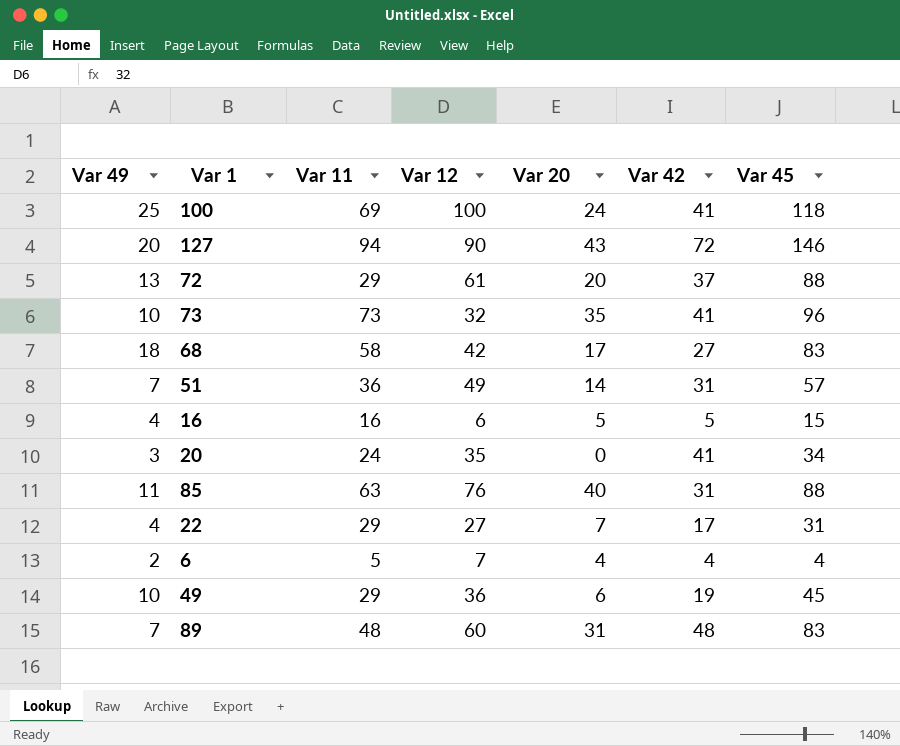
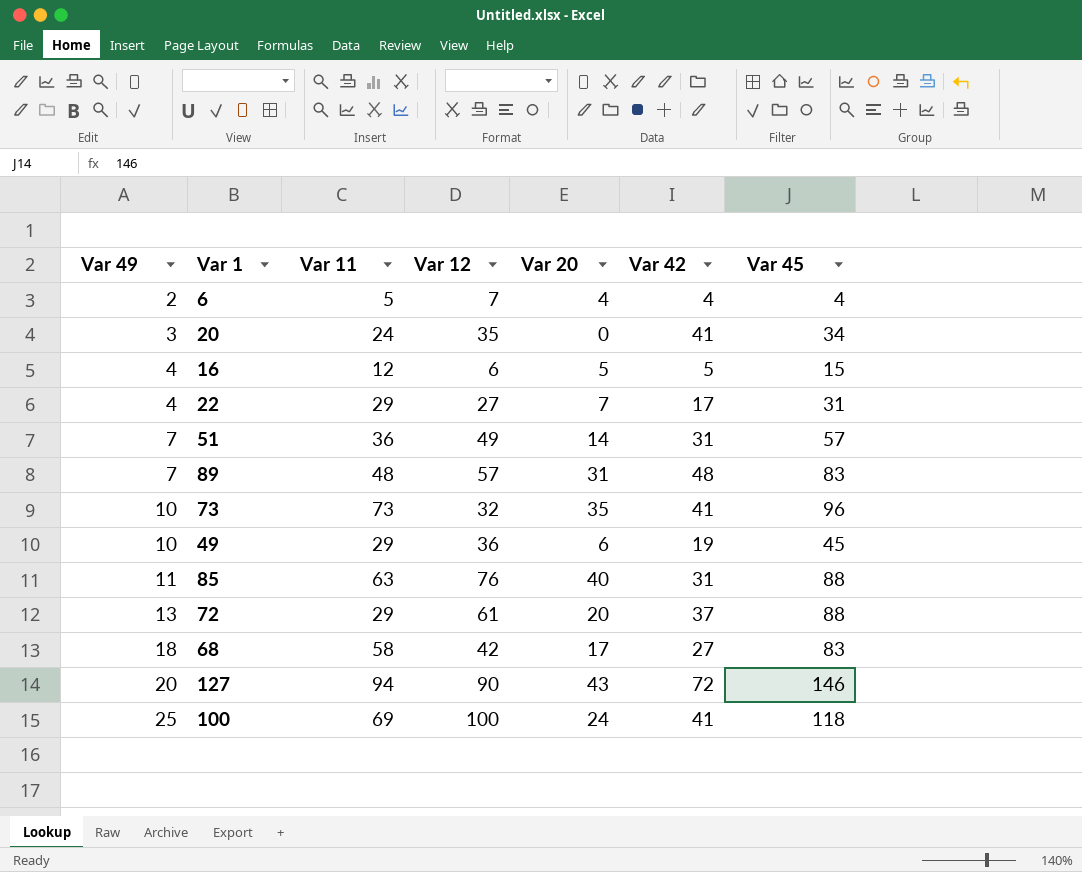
row order: none -> Var 49 ascending
16 | Var 11: 16 -> 12
89 | Var 12: 60 -> 57

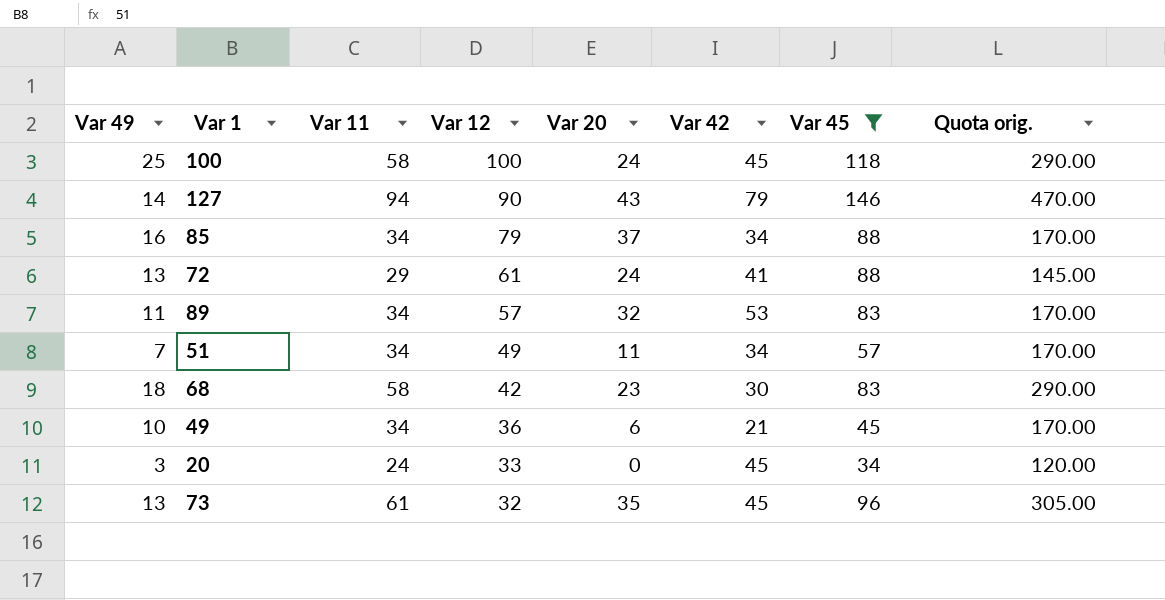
filter: none -> Var 45 >= 34
row order: Var 49 ascending -> Var 12 descending
column Quota orig. | formula: none -> [Var 11] * 5
100 | Var 11: 69 -> 58
100 | Var 42: 41 -> 45
127 | Var 49: 20 -> 14
127 | Var 42: 72 -> 79
85 | Var 49: 11 -> 16
85 | Var 11: 63 -> 34
85 | Var 12: 76 -> 79
85 | Var 20: 40 -> 37
85 | Var 42: 31 -> 34
72 | Var 20: 20 -> 24
72 | Var 42: 37 -> 41
89 | Var 49: 7 -> 11
89 | Var 11: 48 -> 34
89 | Var 20: 31 -> 32
89 | Var 42: 48 -> 53
51 | Var 11: 36 -> 34
51 | Var 20: 14 -> 11
51 | Var 42: 31 -> 34
68 | Var 20: 17 -> 23
68 | Var 42: 27 -> 30
49 | Var 11: 29 -> 34
49 | Var 42: 19 -> 21
20 | Var 12: 35 -> 33
20 | Var 42: 41 -> 45
73 | Var 49: 10 -> 13
73 | Var 11: 73 -> 61
73 | Var 42: 41 -> 45

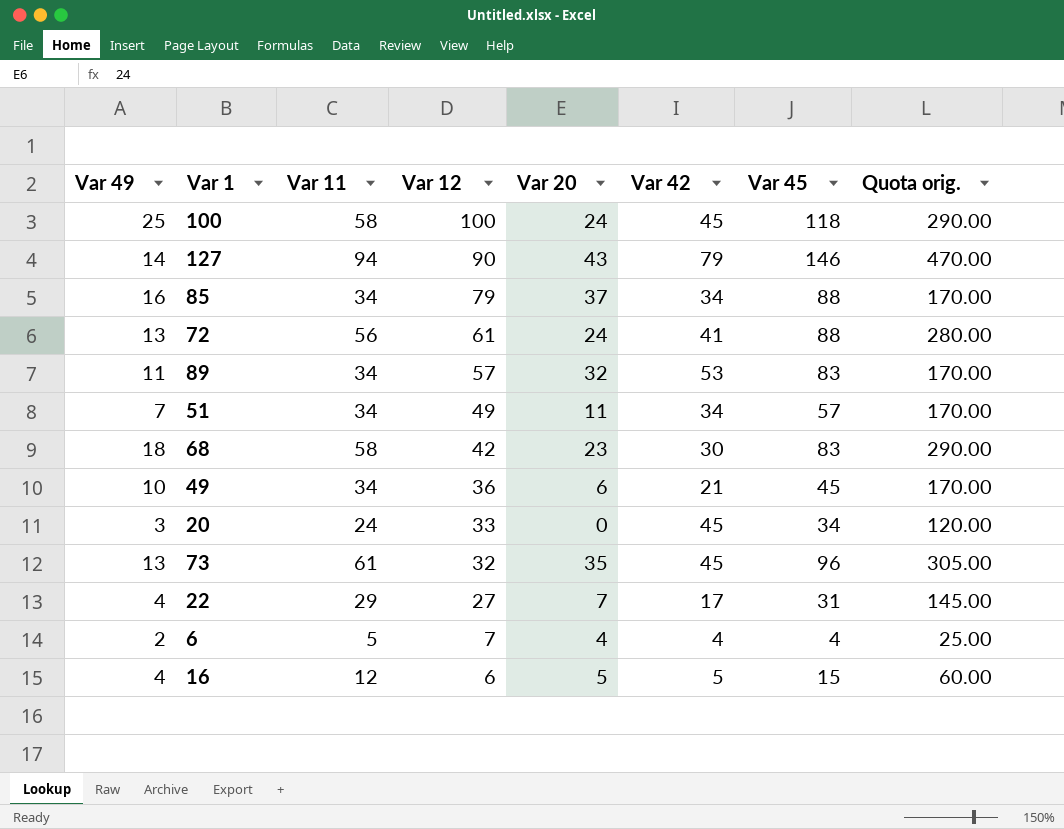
filter: Var 45 >= 34 -> none
72 | Var 11: 29 -> 56
72 | Quota orig.: 145.00 -> 280.00

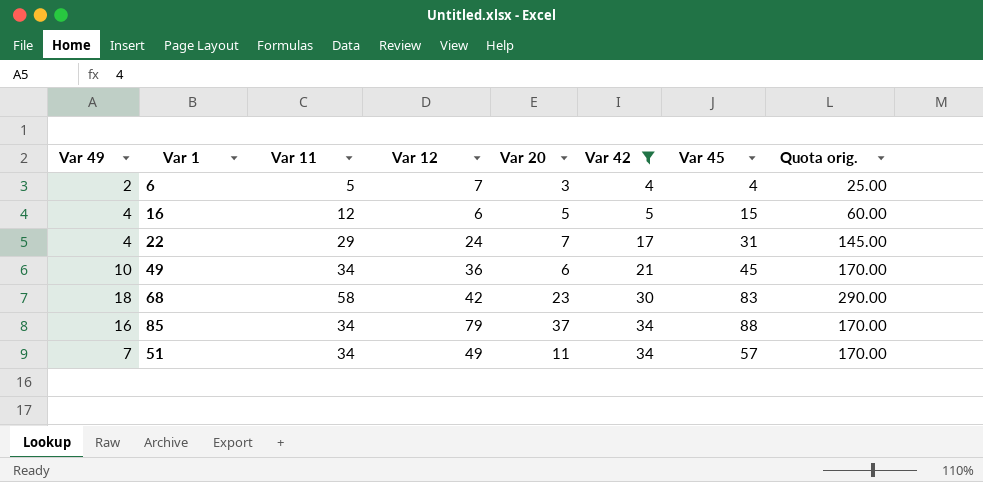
filter: none -> Var 42 <= 34
row order: Var 12 descending -> Var 42 ascending
6 | Var 20: 4 -> 3
22 | Var 12: 27 -> 24

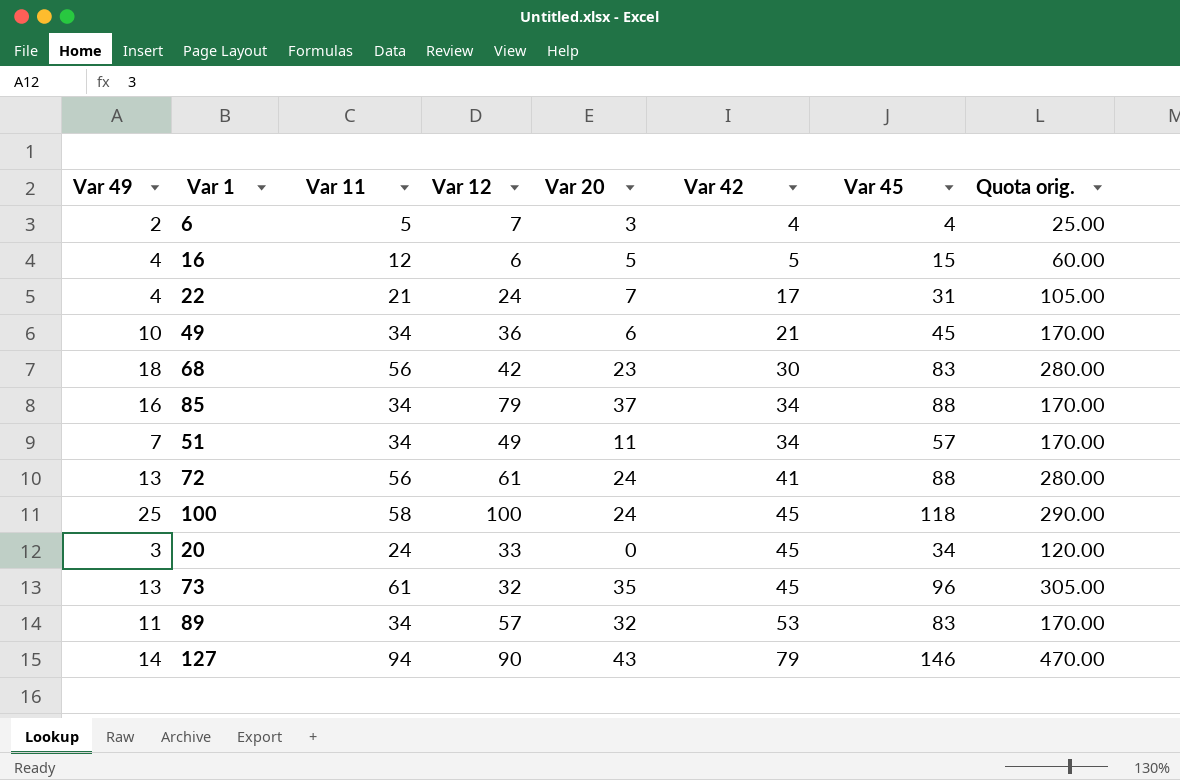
filter: Var 42 <= 34 -> none
22 | Var 11: 29 -> 21
22 | Quota orig.: 145.00 -> 105.00
68 | Var 11: 58 -> 56
68 | Quota orig.: 290.00 -> 280.00

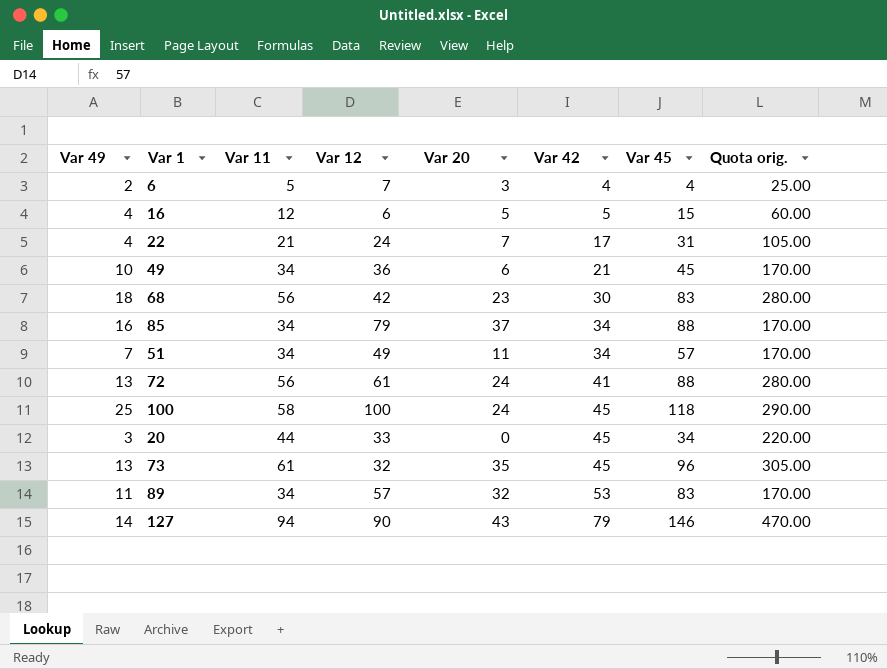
20 | Var 11: 24 -> 44
20 | Quota orig.: 120.00 -> 220.00

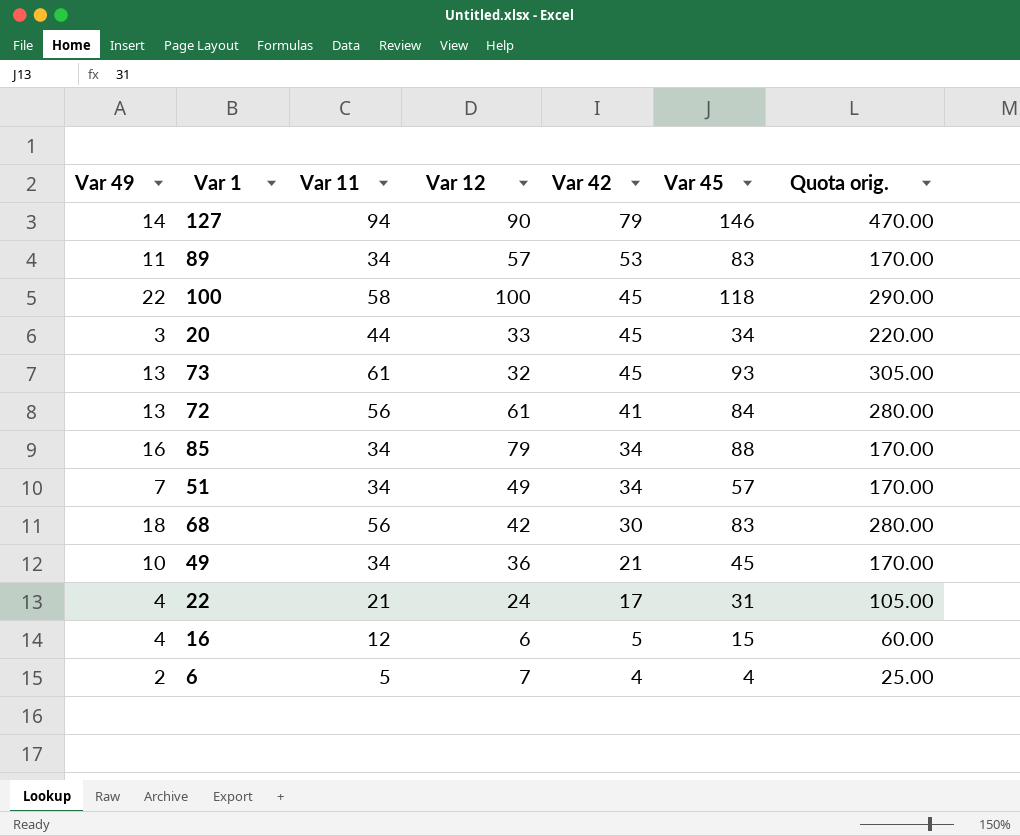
row order: Var 42 ascending -> Var 42 descending
column Var 20 | position: 5 -> none
100 | Var 49: 25 -> 22
73 | Var 45: 96 -> 93
72 | Var 45: 88 -> 84

